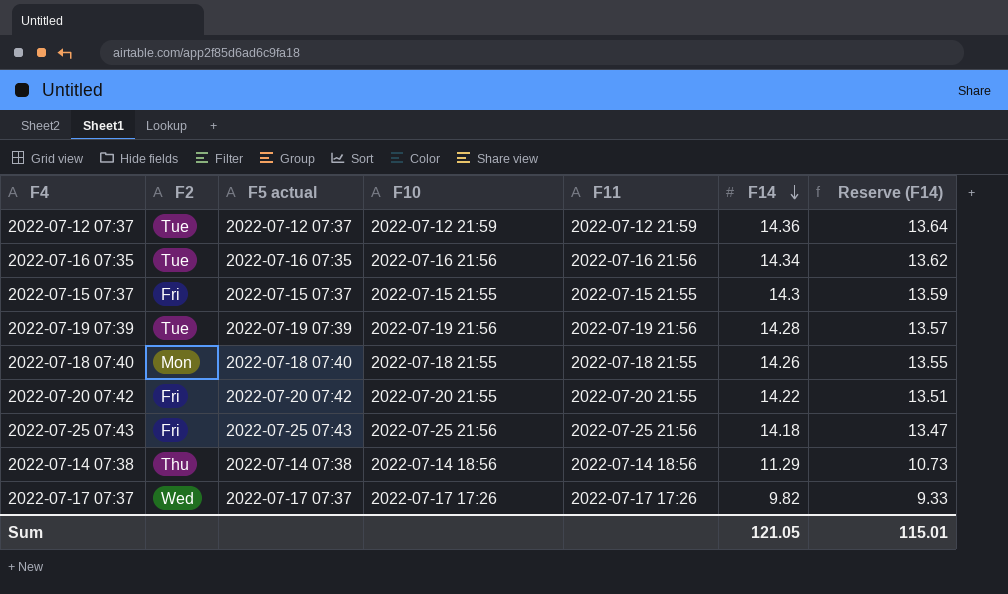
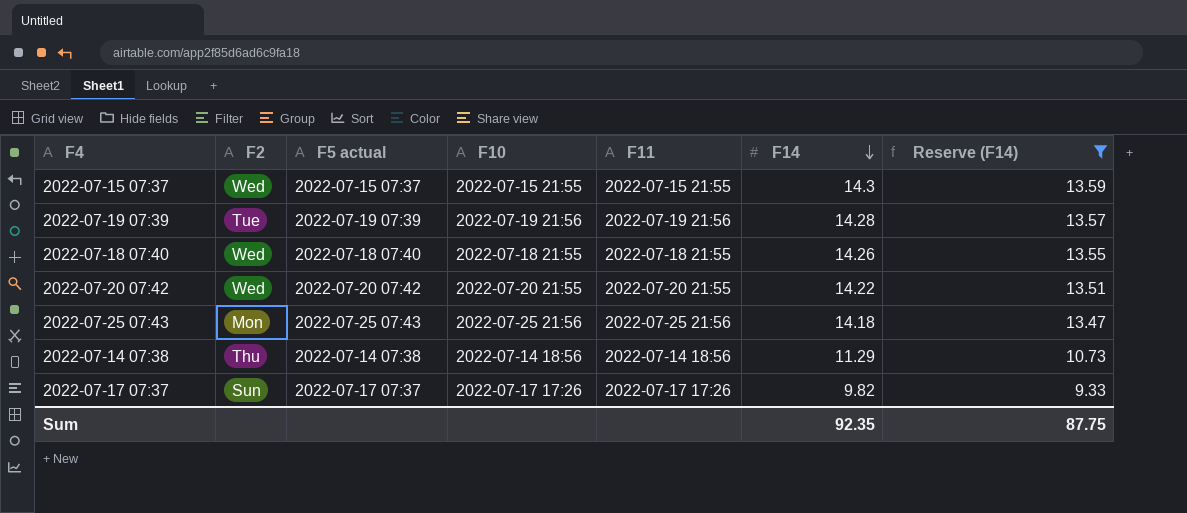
filter: none -> Reserve (F14) <= 13.59
2022-07-15 07:37 | F2: Fri -> Wed
2022-07-18 07:40 | F2: Mon -> Wed
2022-07-20 07:42 | F2: Fri -> Wed
2022-07-25 07:43 | F2: Fri -> Mon
2022-07-17 07:37 | F2: Wed -> Sun
Sum | F14: 121.05 -> 92.35
Sum | Reserve (F14): 115.01 -> 87.75

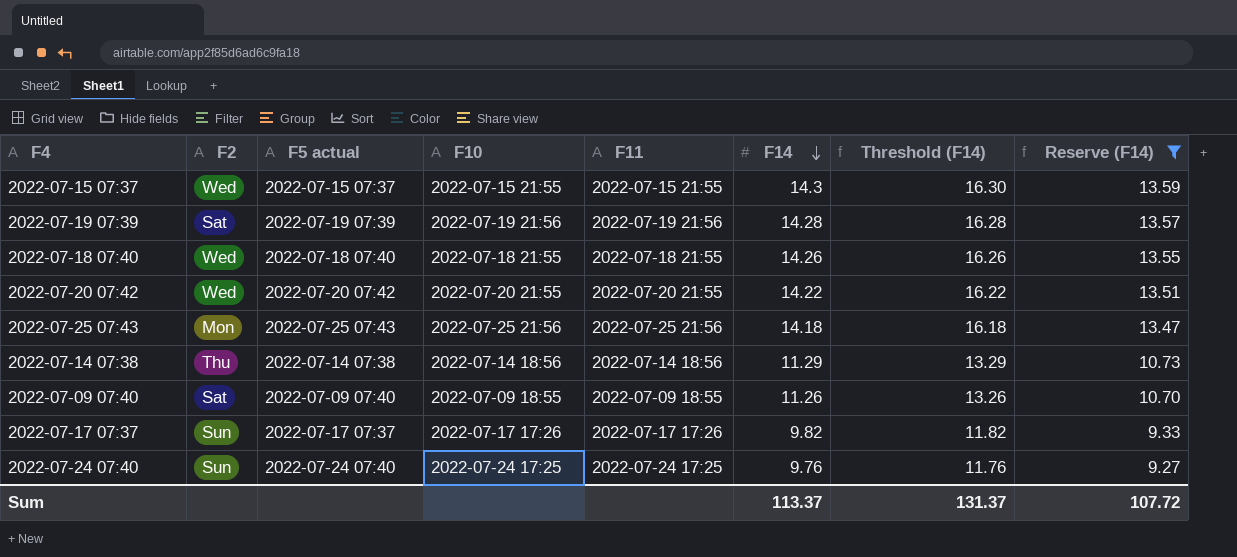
column Threshold (F14) | formula: none -> [F14] + 2
2022-07-19 07:39 | F2: Tue -> Sat
row 2022-07-09 07:40: none -> Sat | 2022-07-09 07:40 | 2022-07-09 18:55 | 2022-07-09 18:55 | 11.26 | 13.26 | 10.70
row 2022-07-24 07:40: none -> Sun | 2022-07-24 07:40 | 2022-07-24 17:25 | 2022-07-24 17:25 | 9.76 | 11.76 | 9.27
Sum | F14: 92.35 -> 113.37
Sum | Reserve (F14): 87.75 -> 107.72

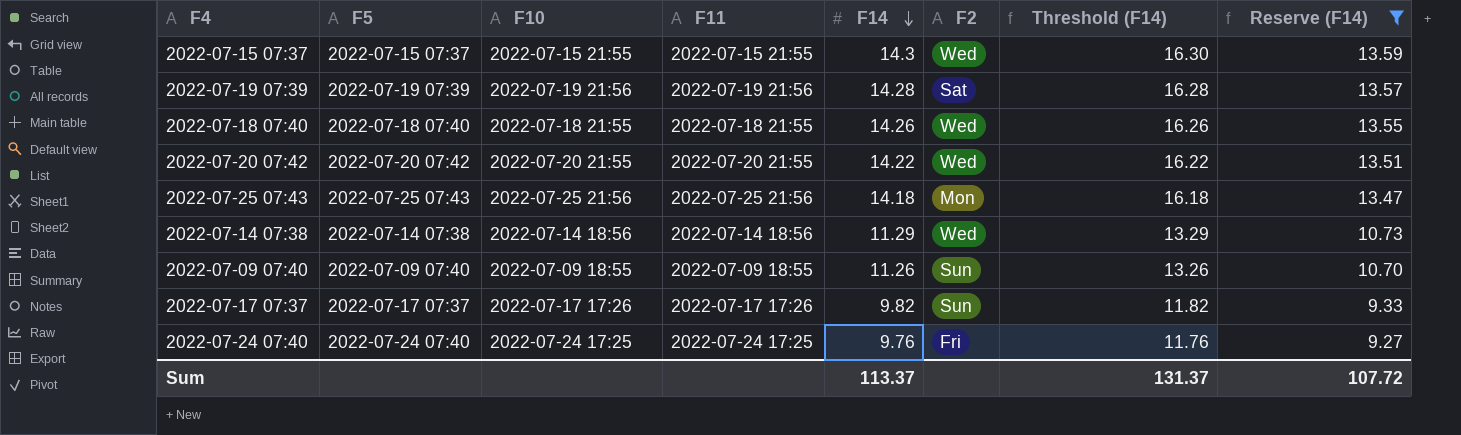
column name: F5 actual -> F5
column F2 | position: 2 -> 6
2022-07-14 07:38 | F2: Thu -> Wed
2022-07-09 07:40 | F2: Sat -> Sun
2022-07-24 07:40 | F2: Sun -> Fri

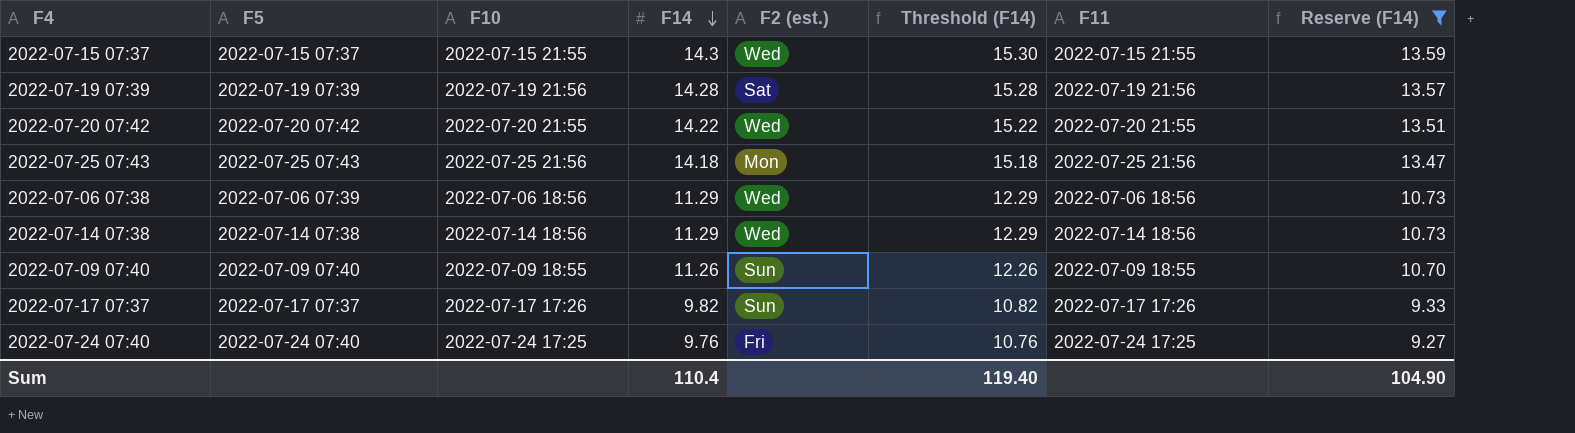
column name: F2 -> F2 (est.)
column Threshold (F14) | formula: [F14] + 2 -> [F14] + 1
column F11 | position: 4 -> 7
row 2022-07-18 07:40: 2022-07-18 07:40 | 2022-07-18 21:55 | 2022-07-18 21:55 | 14.26 | Wed | 16.26 | 13.55 -> none
row 2022-07-06 07:38: none -> 2022-07-06 07:39 | 2022-07-06 18:56 | 11.29 | Wed | 12.29 | 2022-07-06 18:56 | 10.73
Sum | F14: 113.37 -> 110.4
Sum | Threshold (F14): 131.37 -> 119.40
Sum | Reserve (F14): 107.72 -> 104.90

